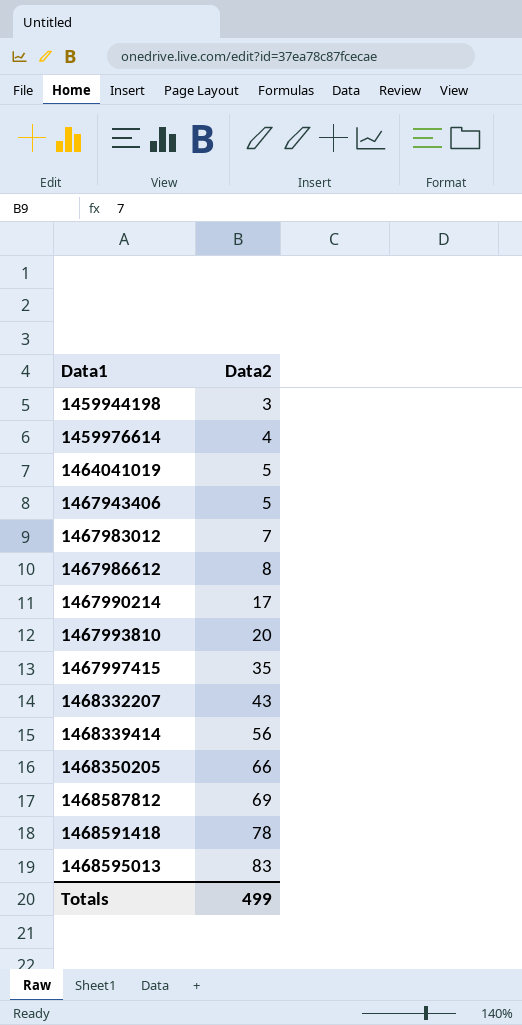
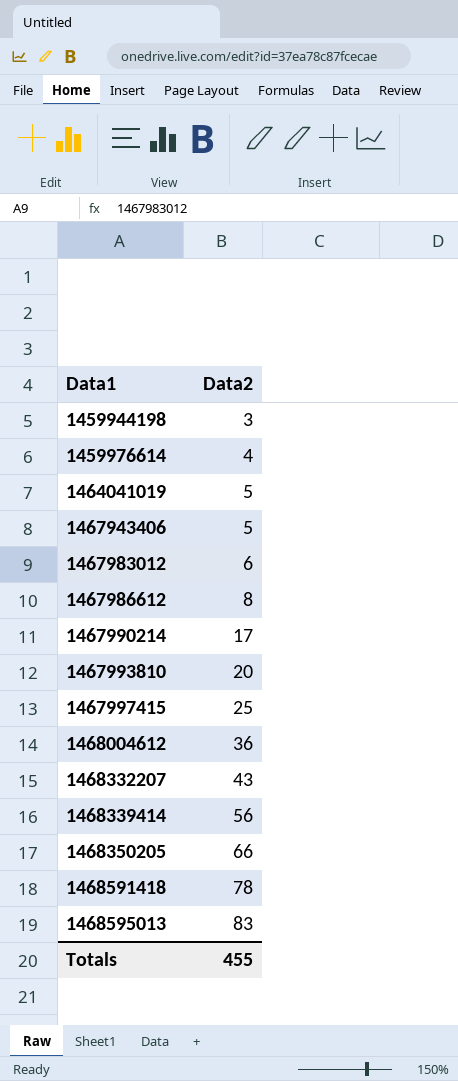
row 1468587812: 69 -> none
1467983012 | Data2: 7 -> 6
1467997415 | Data2: 35 -> 25
row 1468004612: none -> 36
Totals | Data2: 499 -> 455

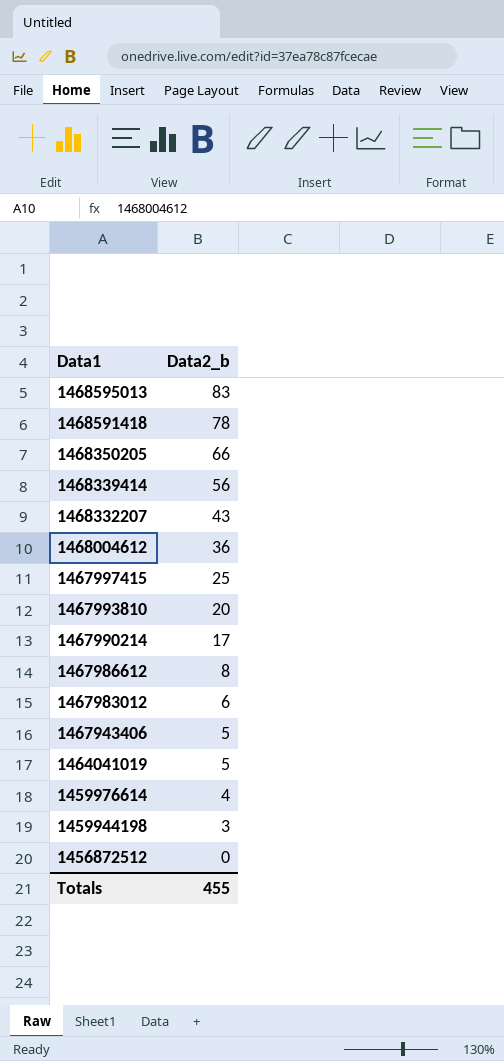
row order: Data1 ascending -> Data1 descending
column name: Data2 -> Data2_b
row 1456872512: none -> 0

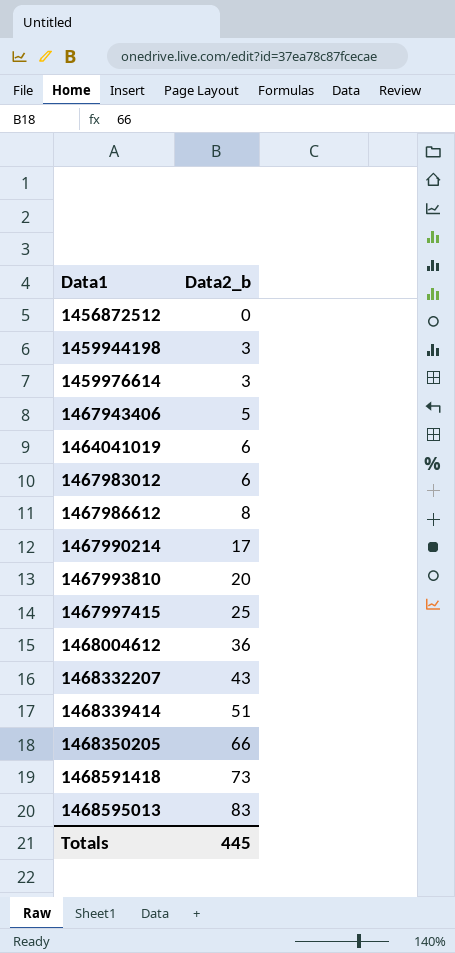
row order: Data1 descending -> Data2_b ascending
1459976614 | Data2_b: 4 -> 3
1464041019 | Data2_b: 5 -> 6
1468339414 | Data2_b: 56 -> 51
1468591418 | Data2_b: 78 -> 73
Totals | Data2_b: 455 -> 445

